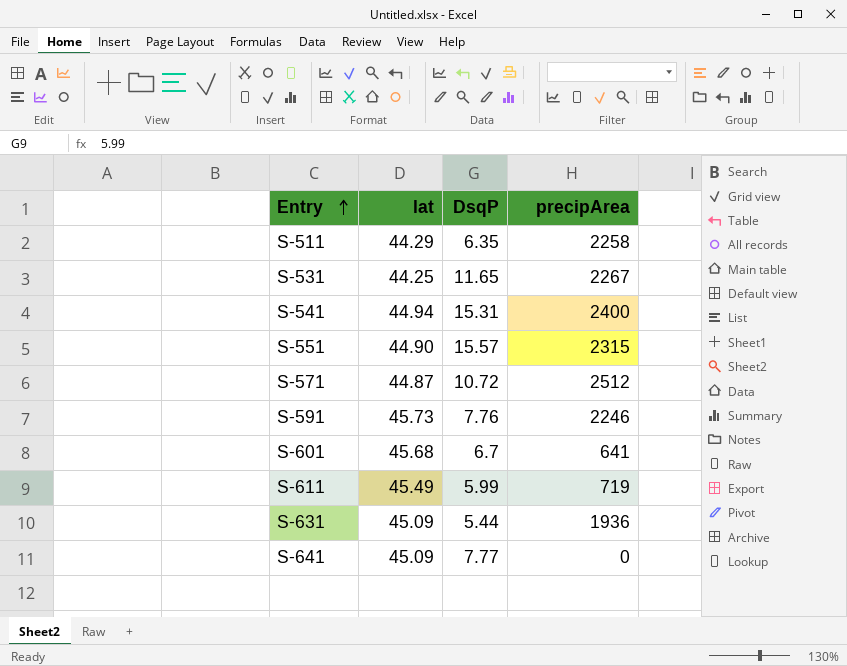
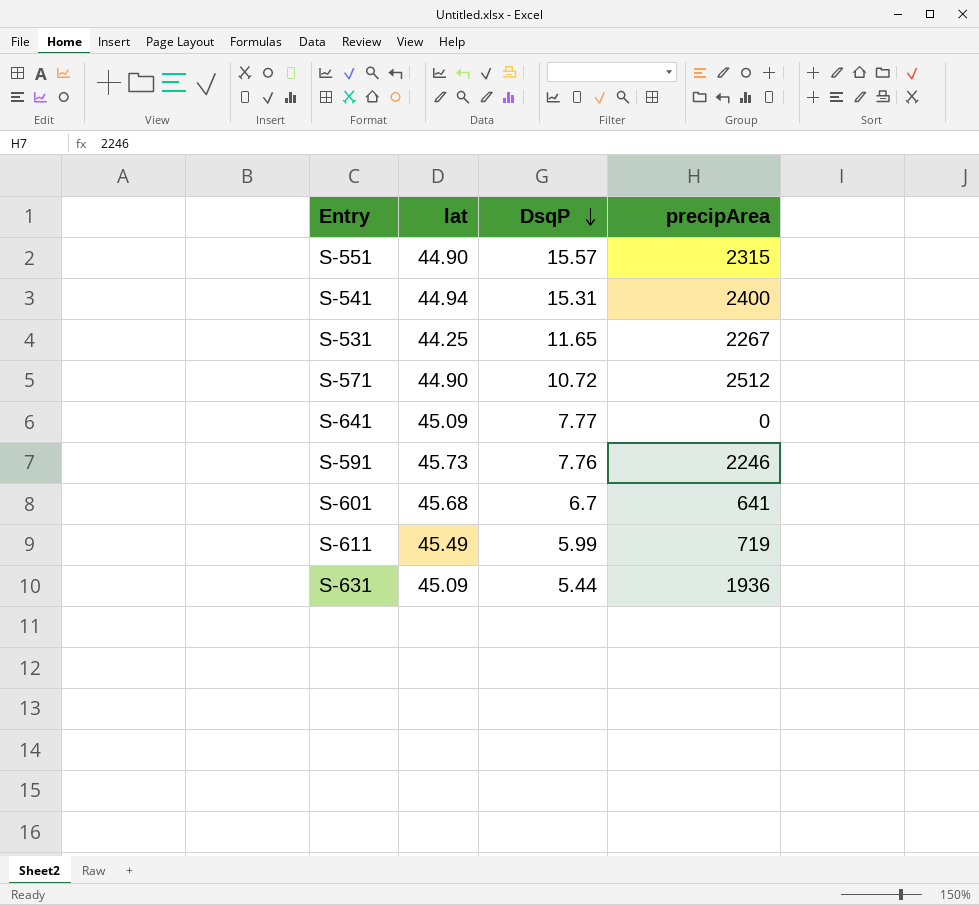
row order: Entry ascending -> DsqP descending
row S-511: 44.29 | 6.35 | 2258 -> none
S-571 | lat: 44.87 -> 44.90

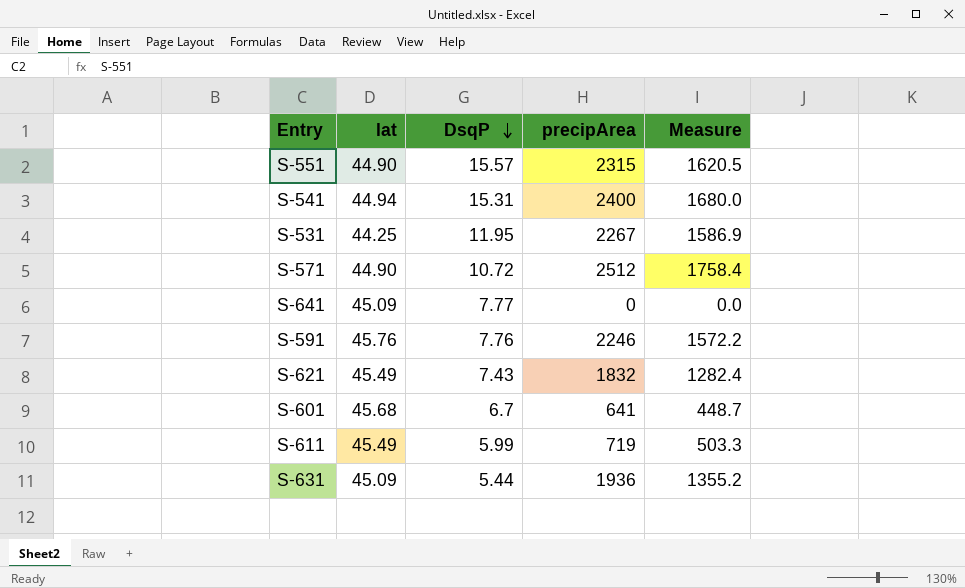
column Measure | formula: none -> [precipArea] * 0.7
S-531 | DsqP: 11.65 -> 11.95
S-591 | lat: 45.73 -> 45.76
row S-621: none -> 45.49 | 7.43 | 1832 | 1282.4

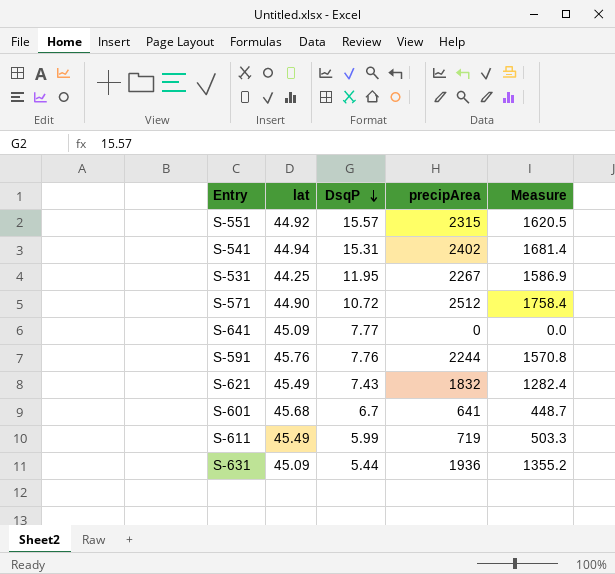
S-551 | lat: 44.90 -> 44.92
S-541 | precipArea: 2400 -> 2402
S-541 | Measure: 1680.0 -> 1681.4
S-591 | precipArea: 2246 -> 2244
S-591 | Measure: 1572.2 -> 1570.8

